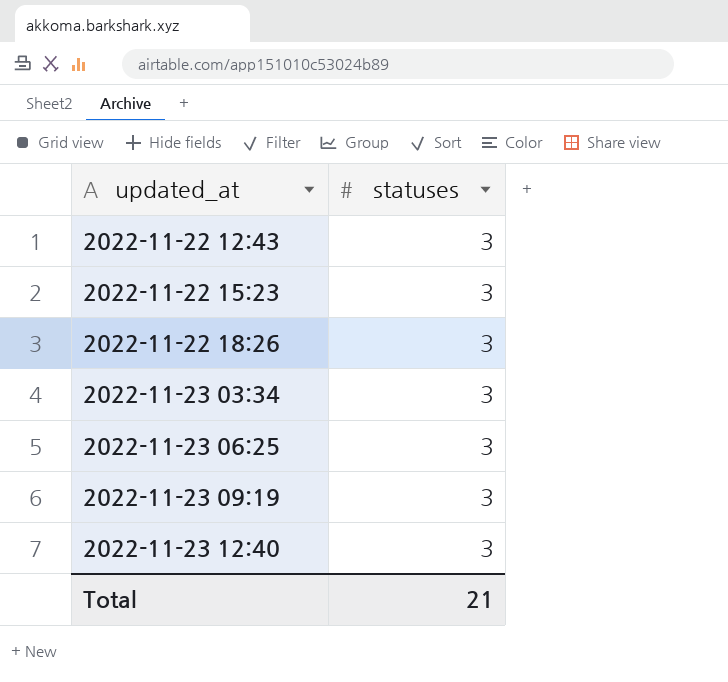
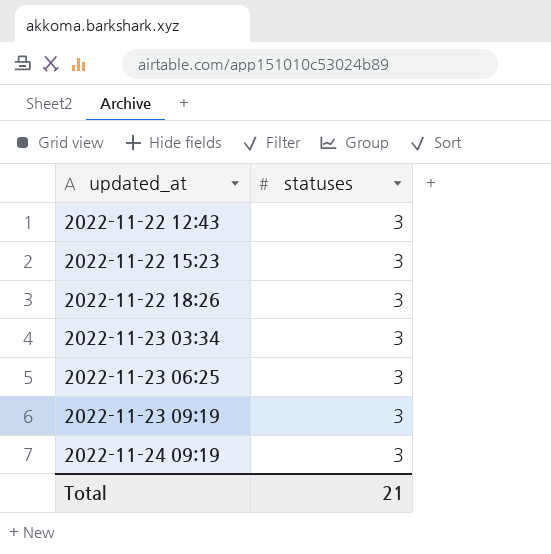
row 2022-11-23 12:40: 3 -> none
row 2022-11-24 09:19: none -> 3

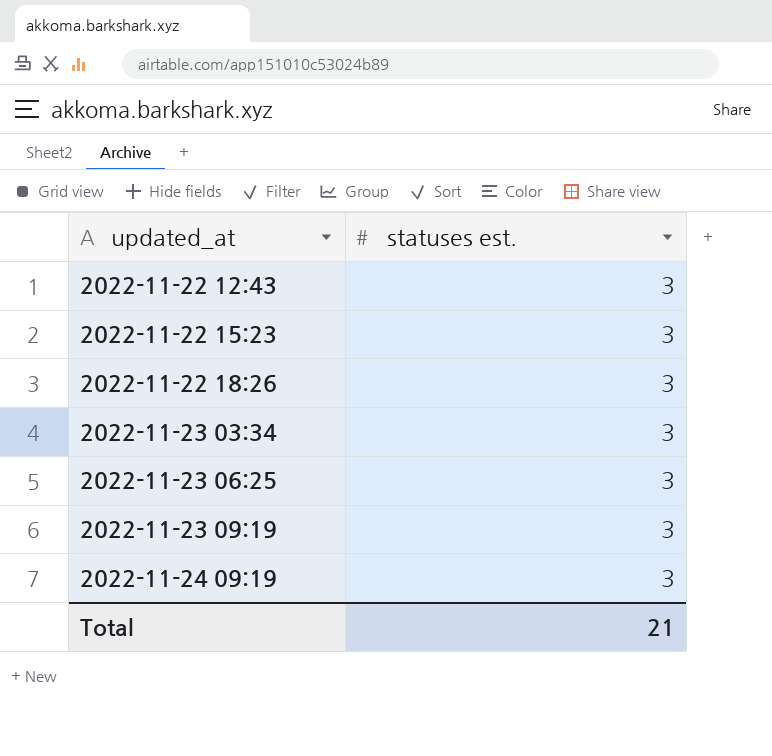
column name: statuses -> statuses est.

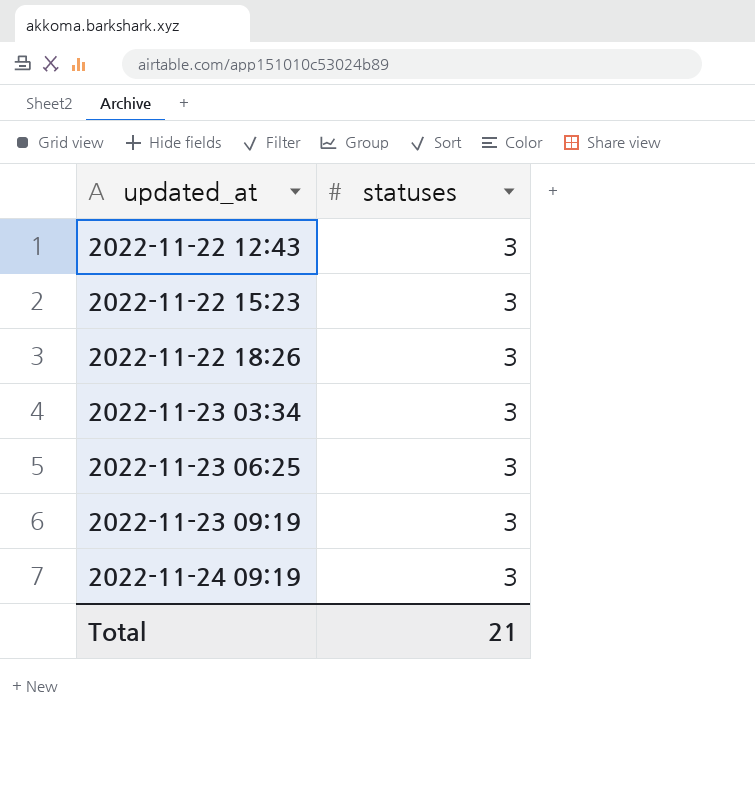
column name: statuses est. -> statuses

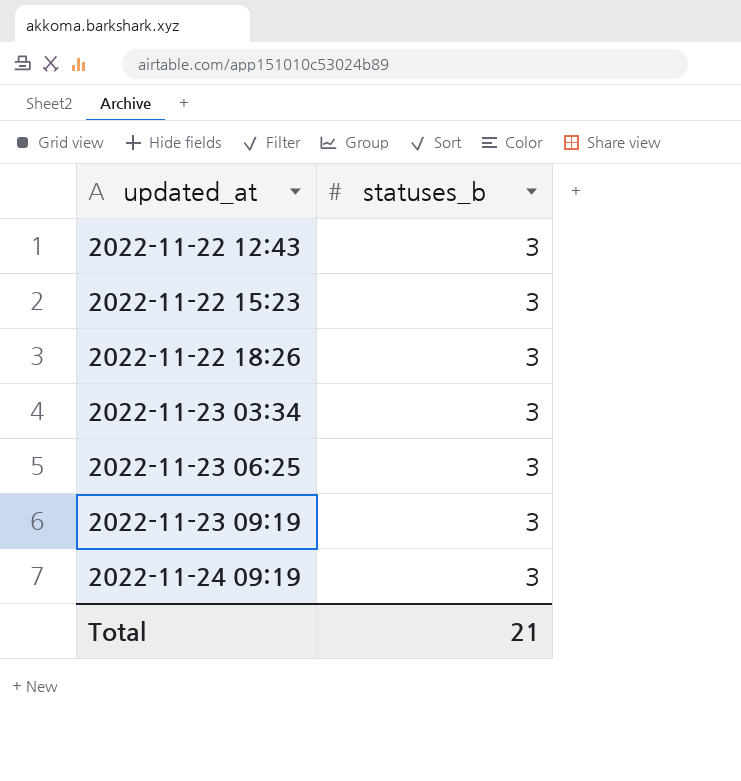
column name: statuses -> statuses_b

